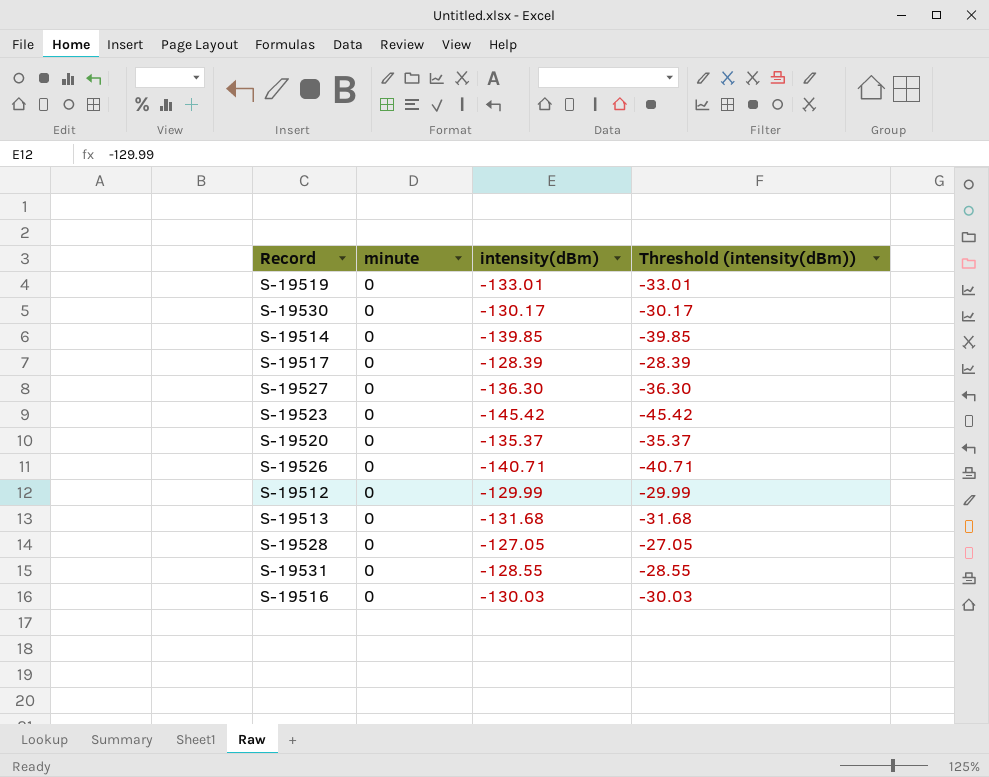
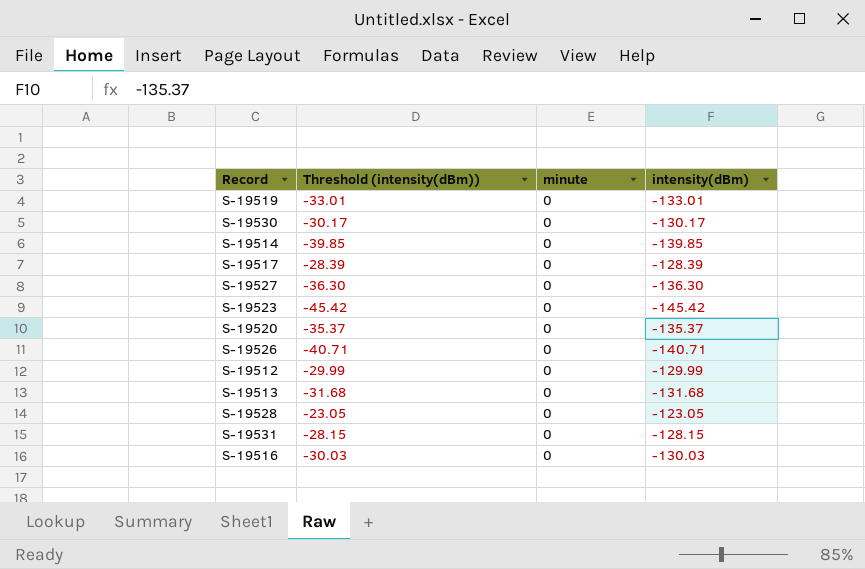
column Threshold (intensity(dBm)) | position: 4 -> 2
S-19528 | Threshold (intensity(dBm)): -27.05 -> -23.05
S-19528 | intensity(dBm): -127.05 -> -123.05
S-19531 | Threshold (intensity(dBm)): -28.55 -> -28.15
S-19531 | intensity(dBm): -128.55 -> -128.15

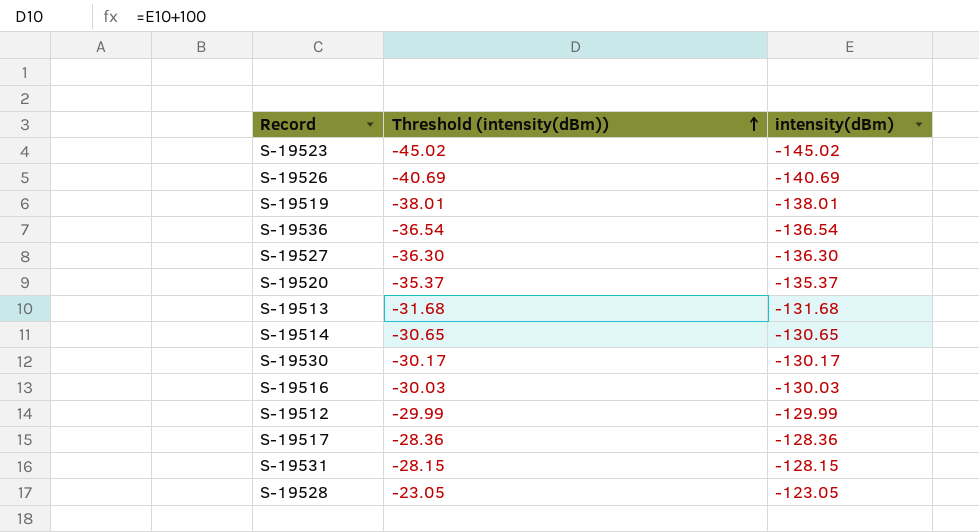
row order: none -> Threshold (intensity(dBm)) ascending
column minute | position: 3 -> none
S-19523 | Threshold (intensity(dBm)): -45.42 -> -45.02
S-19523 | intensity(dBm): -145.42 -> -145.02
S-19526 | Threshold (intensity(dBm)): -40.71 -> -40.69
S-19526 | intensity(dBm): -140.71 -> -140.69
S-19519 | Threshold (intensity(dBm)): -33.01 -> -38.01
S-19519 | intensity(dBm): -133.01 -> -138.01
row S-19536: none -> -36.54 | -136.54
S-19514 | Threshold (intensity(dBm)): -39.85 -> -30.65
S-19514 | intensity(dBm): -139.85 -> -130.65
S-19517 | Threshold (intensity(dBm)): -28.39 -> -28.36
S-19517 | intensity(dBm): -128.39 -> -128.36

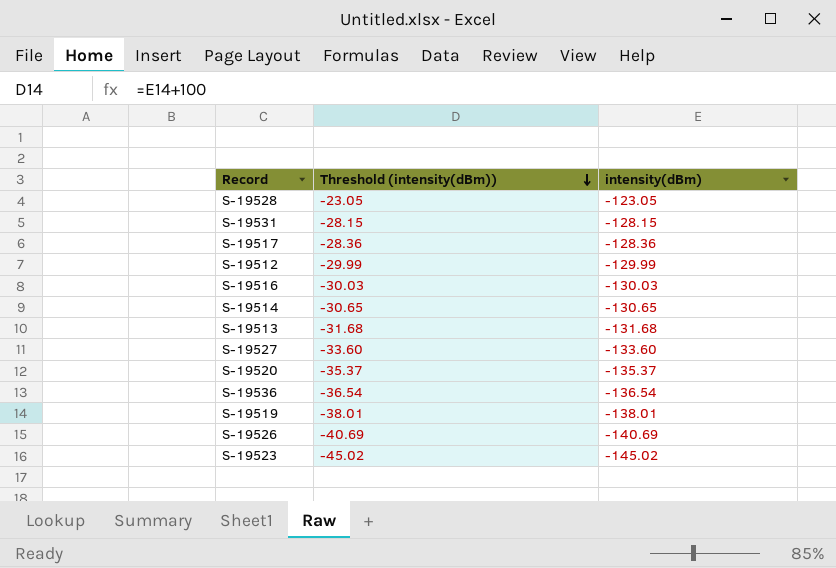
row order: Threshold (intensity(dBm)) ascending -> Threshold (intensity(dBm)) descending
row S-19530: -30.17 | -130.17 -> none
S-19527 | Threshold (intensity(dBm)): -36.30 -> -33.60
S-19527 | intensity(dBm): -136.30 -> -133.60

